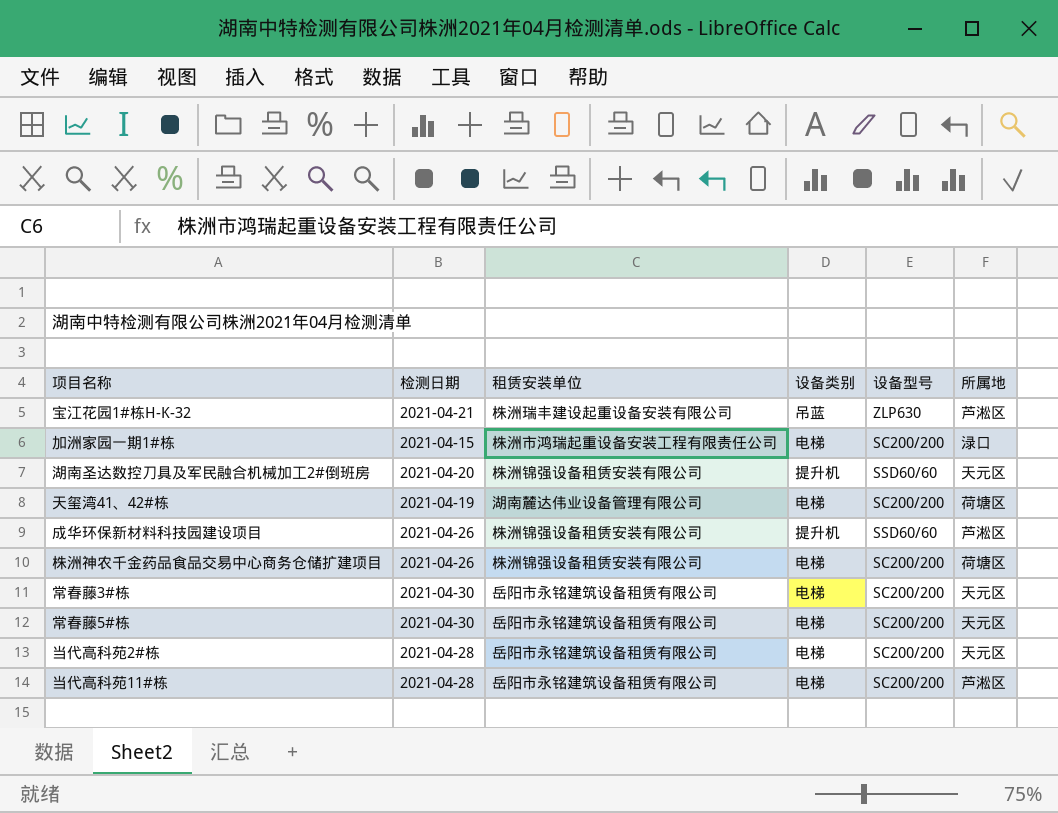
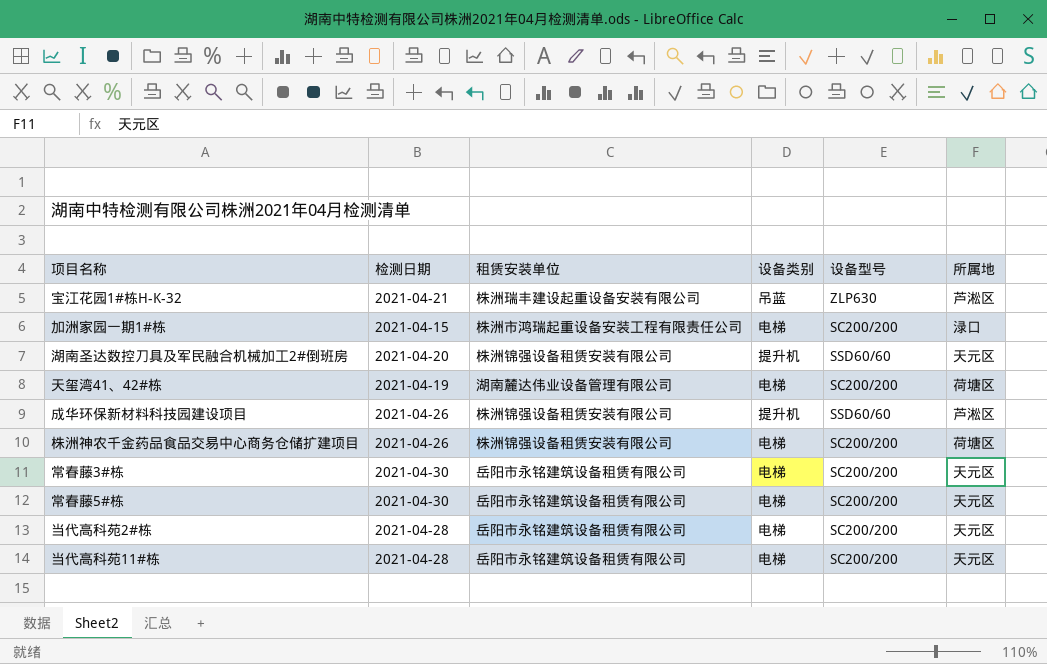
当代高科苑11#栋 | 所属地: 芦淞区 -> 天元区

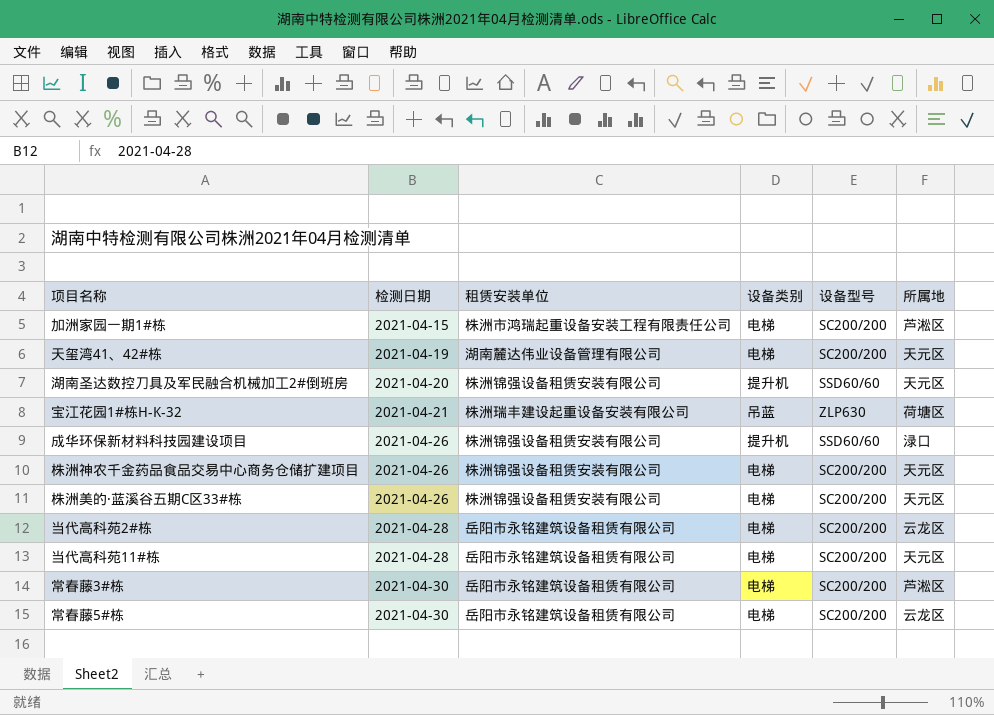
row order: none -> 检测日期 ascending
加洲家园一期1#栋 | 所属地: 渌口 -> 芦淞区
天玺湾41、42#栋 | 所属地: 荷塘区 -> 天元区
宝江花园1#栋H-K-32 | 所属地: 芦淞区 -> 荷塘区
成华环保新材料科技园建设项目 | 所属地: 芦淞区 -> 渌口
株洲神农千金药品食品交易中心商务仓储扩建项目 | 所属地: 荷塘区 -> 天元区
row 株洲美的·蓝溪谷五期C区33#栋: none -> 2021-04-26 | 株洲锦强设备租赁安装有限公司 | 电梯 | SC200/200 | 天元区
当代高科苑2#栋 | 所属地: 天元区 -> 云龙区
常春藤3#栋 | 所属地: 天元区 -> 芦淞区
常春藤5#栋 | 所属地: 天元区 -> 云龙区

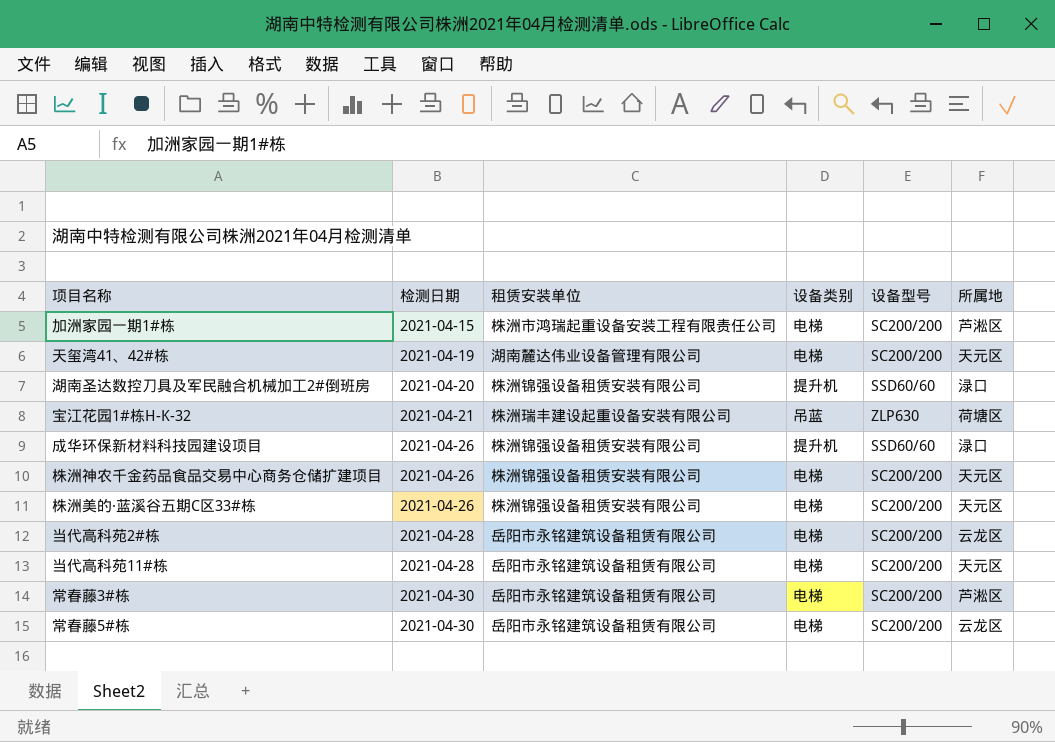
湖南圣达数控刀具及军民融合机械加工2#倒班房 | 所属地: 天元区 -> 渌口

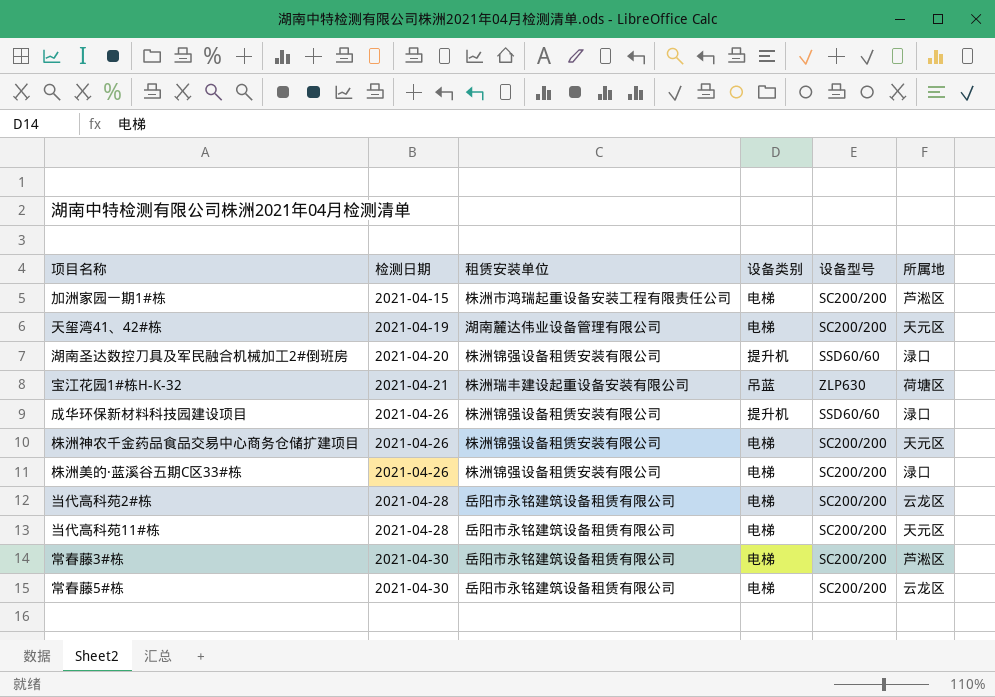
株洲美的·蓝溪谷五期C区33#栋 | 所属地: 天元区 -> 渌口

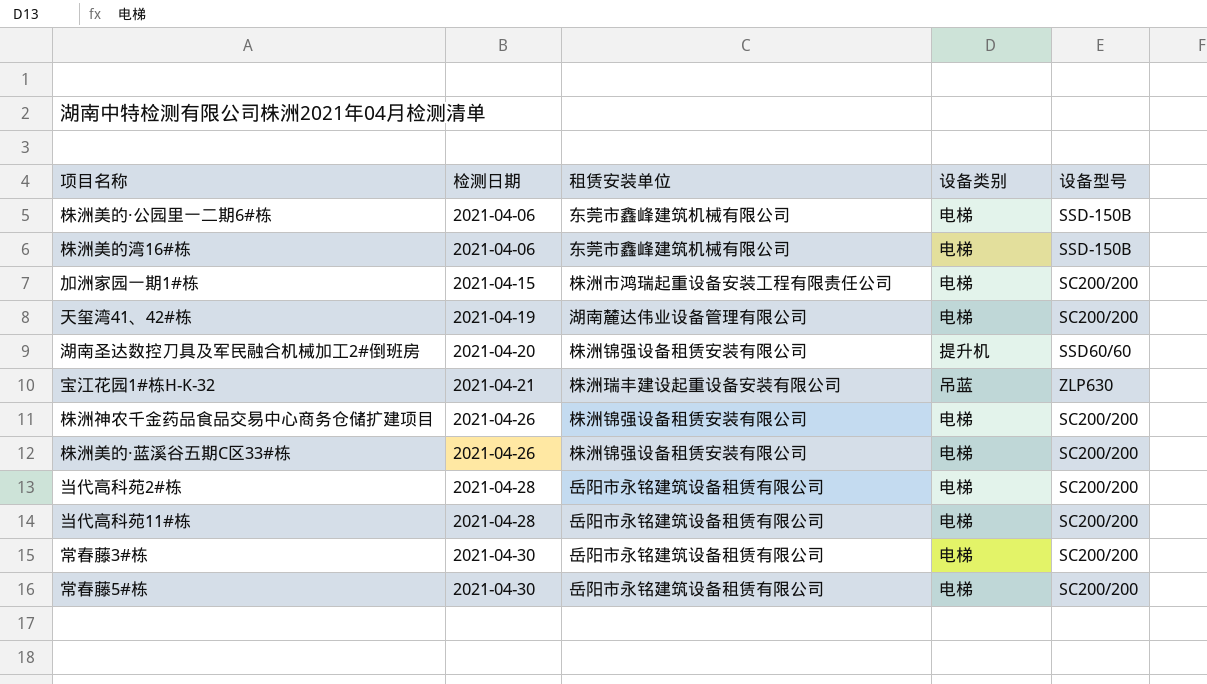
column 所属地 | position: 6 -> none
row 成华环保新材料科技园建设项目: 2021-04-26 | 株洲锦强设备租赁安装有限公司 | 提升机 | SSD60/60 | 渌口 -> none
row 株洲美的·公园里一二期6#栋: none -> 2021-04-06 | 东莞市鑫峰建筑机械有限公司 | 电梯 | SSD-150B
row 株洲美的湾16#栋: none -> 2021-04-06 | 东莞市鑫峰建筑机械有限公司 | 电梯 | SSD-150B

